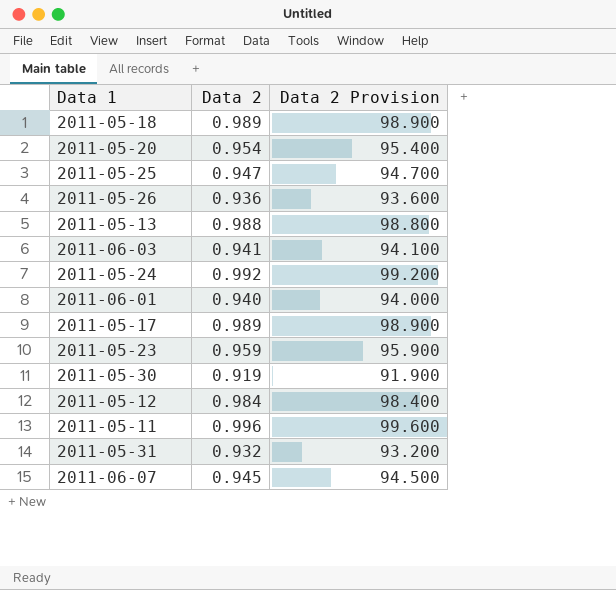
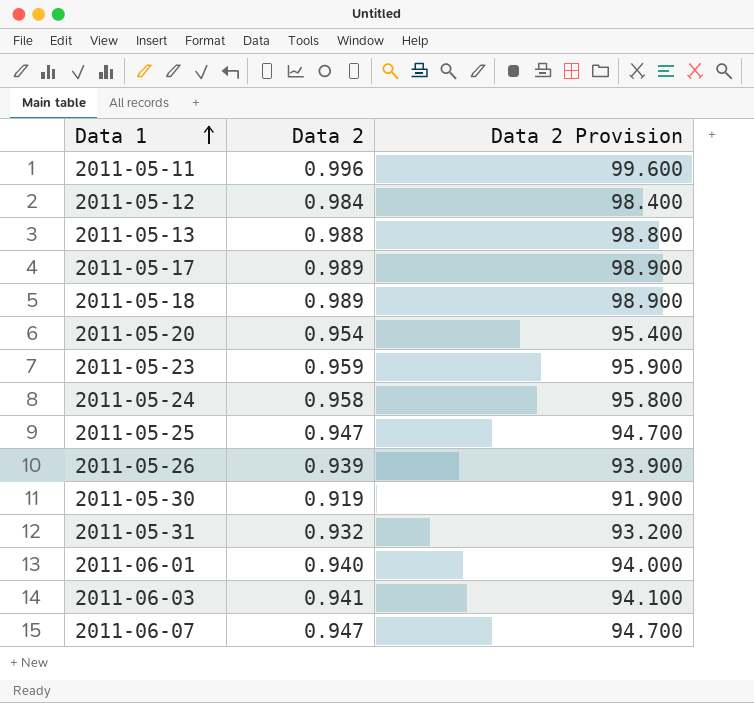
row order: none -> Data 1 ascending
2011-05-24 | Data 2: 0.992 -> 0.958
2011-05-24 | Data 2 Provision: 99.200 -> 95.800
2011-05-26 | Data 2: 0.936 -> 0.939
2011-05-26 | Data 2 Provision: 93.600 -> 93.900
2011-06-07 | Data 2: 0.945 -> 0.947
2011-06-07 | Data 2 Provision: 94.500 -> 94.700

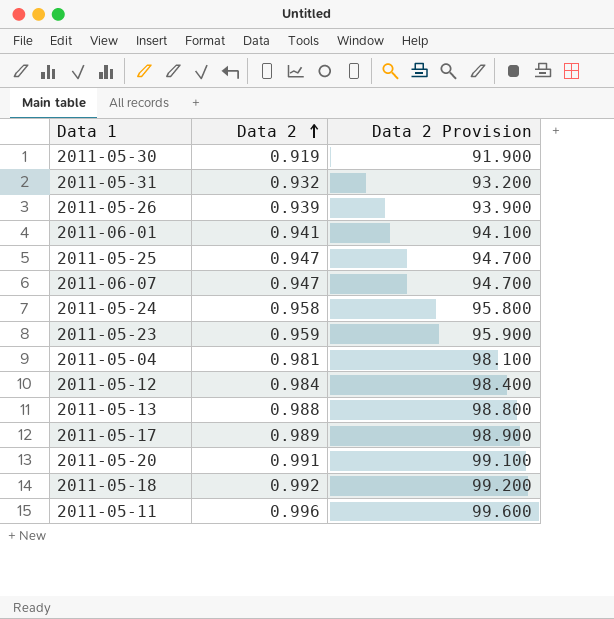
row order: Data 1 ascending -> Data 2 ascending
row 2011-06-03: 0.941 | 94.100 -> none
2011-06-01 | Data 2: 0.940 -> 0.941
2011-06-01 | Data 2 Provision: 94.000 -> 94.100
row 2011-05-04: none -> 0.981 | 98.100
2011-05-20 | Data 2: 0.954 -> 0.991
2011-05-20 | Data 2 Provision: 95.400 -> 99.100
2011-05-18 | Data 2: 0.989 -> 0.992
2011-05-18 | Data 2 Provision: 98.900 -> 99.200

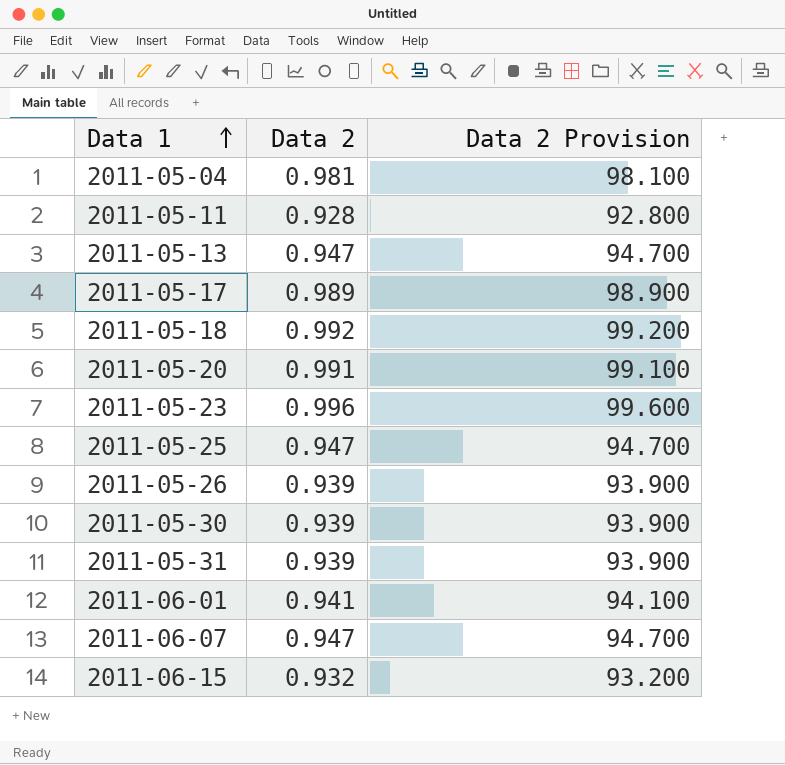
row order: Data 2 ascending -> Data 1 ascending
row 2011-05-24: 0.958 | 95.800 -> none
row 2011-05-12: 0.984 | 98.400 -> none
2011-05-11 | Data 2: 0.996 -> 0.928
2011-05-11 | Data 2 Provision: 99.600 -> 92.800
2011-05-13 | Data 2: 0.988 -> 0.947
2011-05-13 | Data 2 Provision: 98.800 -> 94.700
2011-05-23 | Data 2: 0.959 -> 0.996
2011-05-23 | Data 2 Provision: 95.900 -> 99.600
2011-05-30 | Data 2: 0.919 -> 0.939
2011-05-30 | Data 2 Provision: 91.900 -> 93.900
2011-05-31 | Data 2: 0.932 -> 0.939
2011-05-31 | Data 2 Provision: 93.200 -> 93.900
row 2011-06-15: none -> 0.932 | 93.200

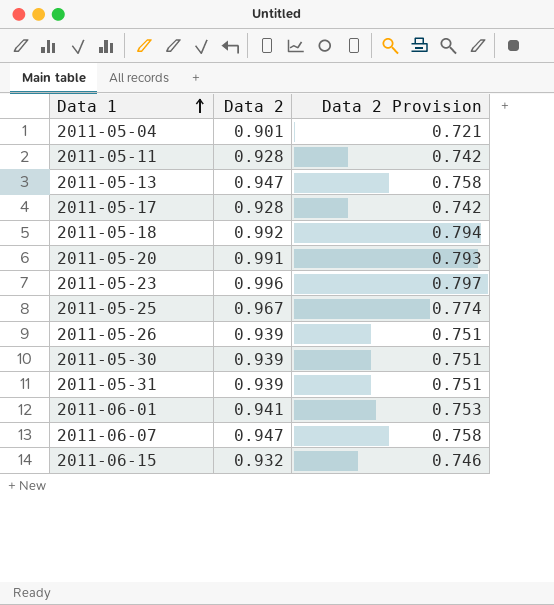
column Data 2 Provision | formula: [Data 2] * 100 -> [Data 2] * 0.8
2011-05-04 | Data 2: 0.981 -> 0.901
2011-05-17 | Data 2: 0.989 -> 0.928
2011-05-25 | Data 2: 0.947 -> 0.967

